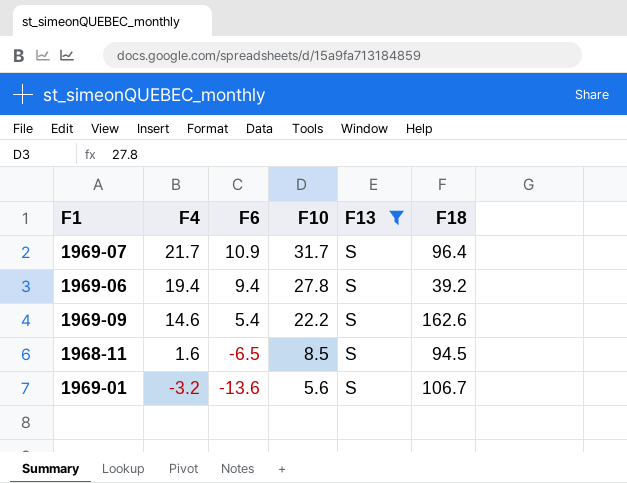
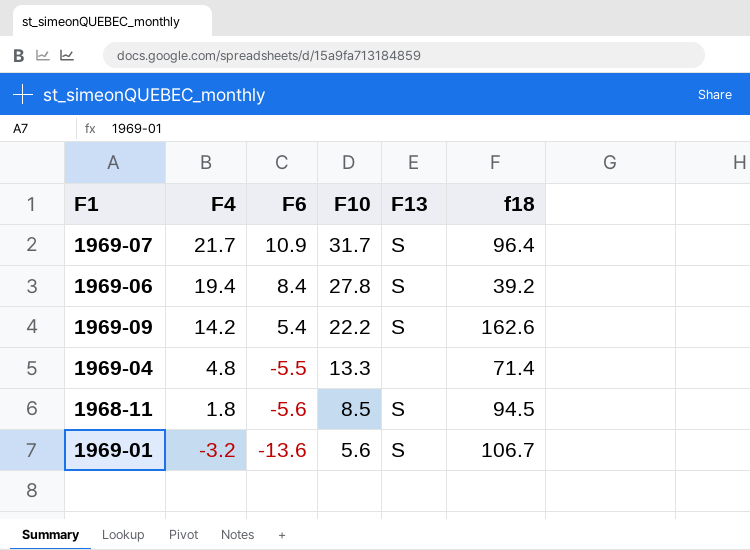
filter: F13 = S -> none
column name: F18 -> f18
1969-06 | F6: 9.4 -> 8.4
1969-09 | F4: 14.6 -> 14.2
1968-11 | F4: 1.6 -> 1.8
1968-11 | F6: -6.5 -> -5.6

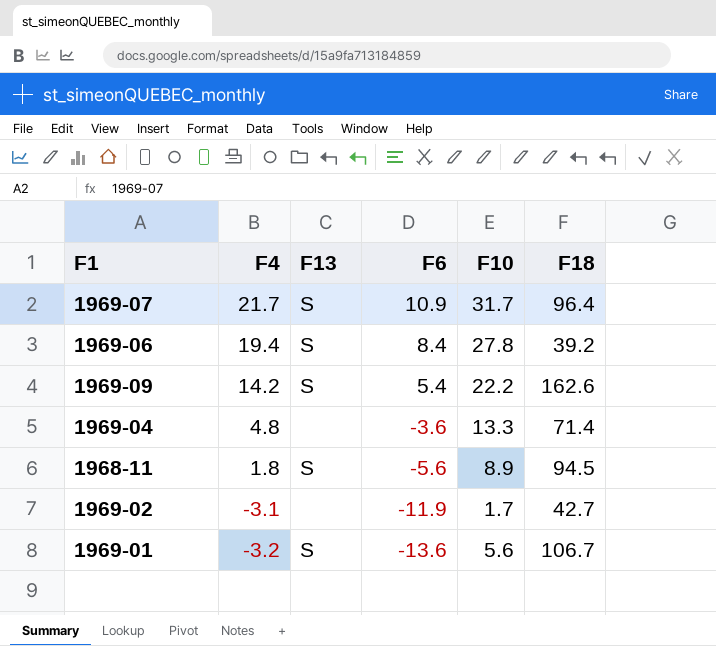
column F13 | position: 5 -> 3
column name: f18 -> F18
1969-04 | F6: -5.5 -> -3.6
1968-11 | F10: 8.5 -> 8.9
row 1969-02: none -> -3.1 | none | -11.9 | 1.7 | 42.7

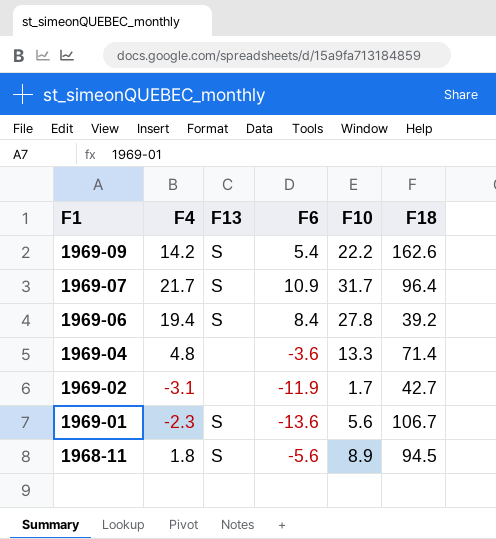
row order: F4 descending -> F1 descending
1969-01 | F4: -3.2 -> -2.3

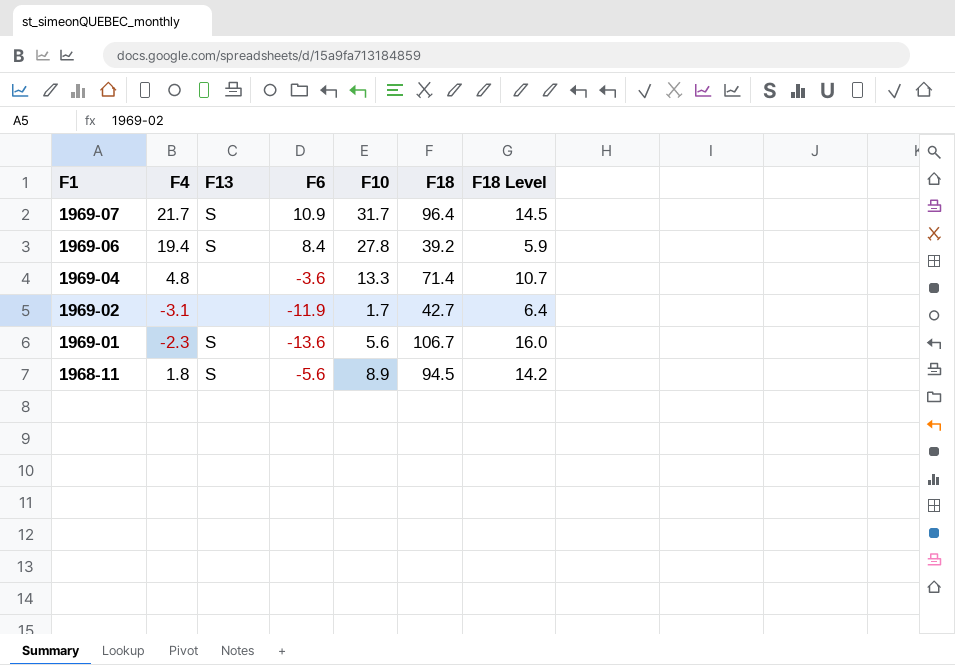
column F18 Level | formula: none -> [F18] * 0.15
row 1969-09: 14.2 | S | 5.4 | 22.2 | 162.6 -> none

